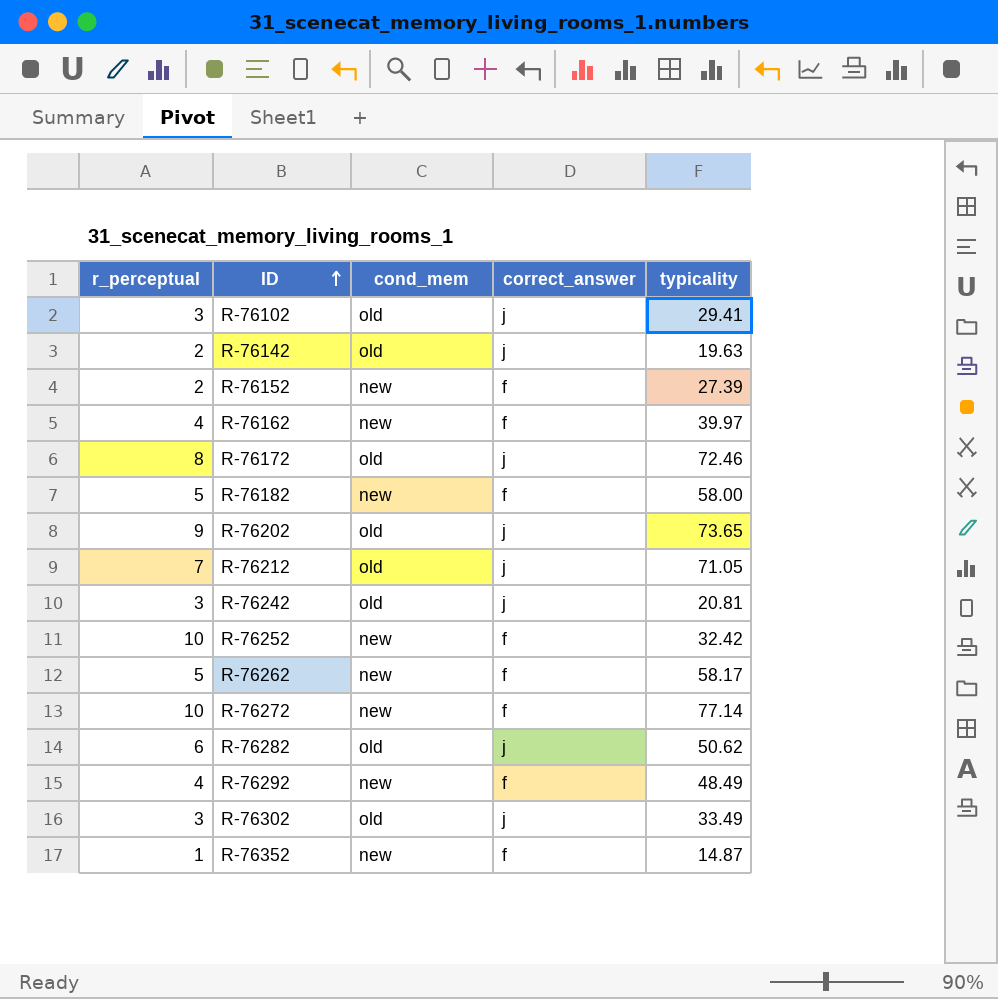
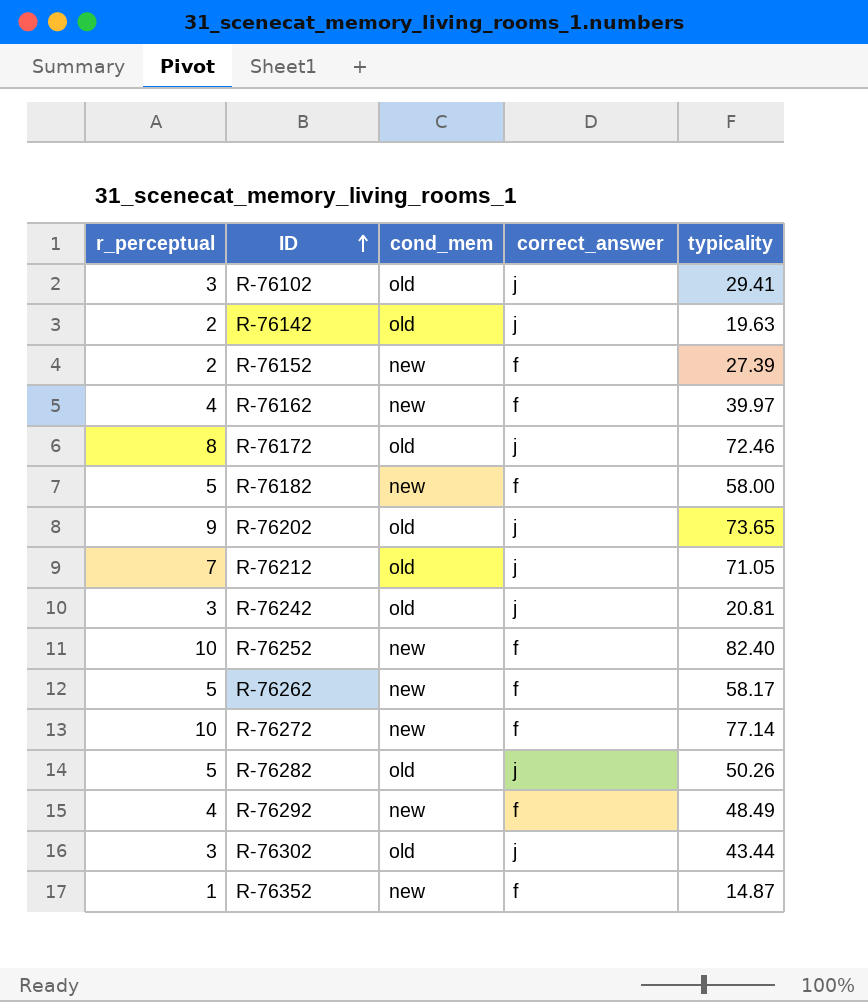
R-76252 | typicality: 32.42 -> 82.40
R-76282 | r_perceptual: 6 -> 5
R-76282 | typicality: 50.62 -> 50.26
R-76302 | typicality: 33.49 -> 43.44

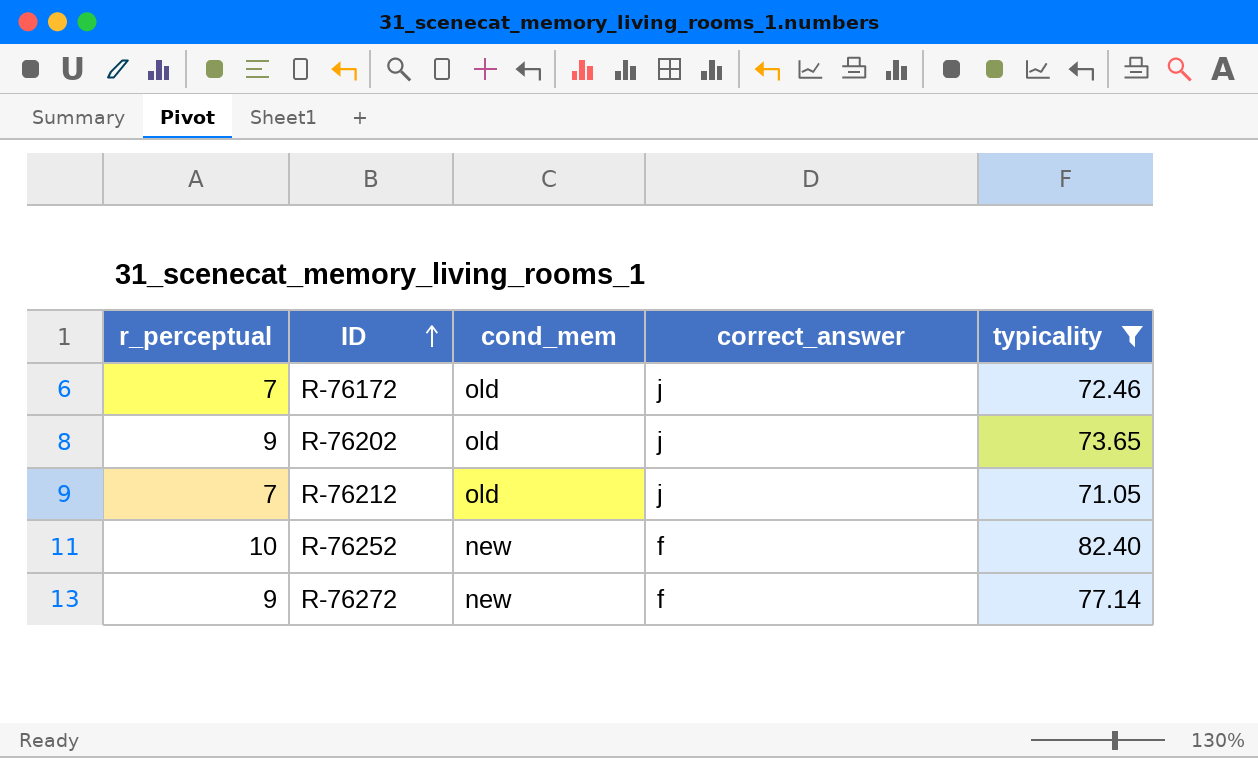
filter: none -> typicality >= 71.05
R-76172 | r_perceptual: 8 -> 7
R-76272 | r_perceptual: 10 -> 9

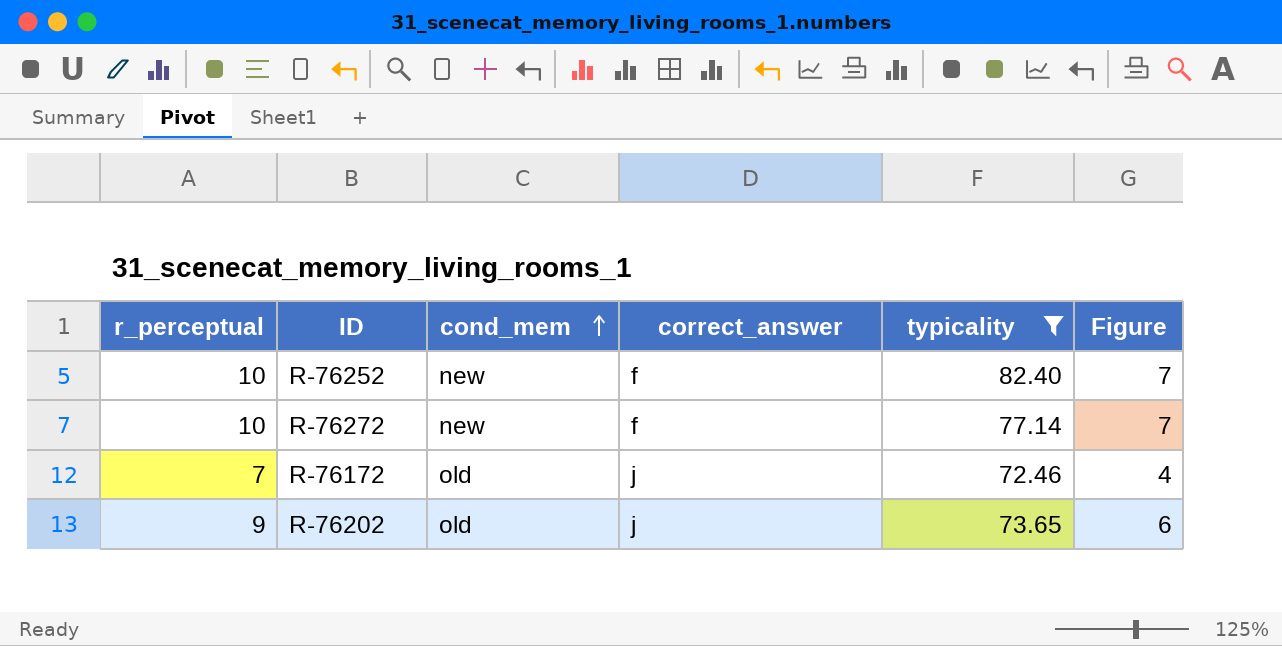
row order: ID ascending -> cond_mem ascending
column Figure | formula: none -> [r_perceptual] - 3
row R-76212: 7 | old | j | 71.05 -> none
R-76272 | r_perceptual: 9 -> 10

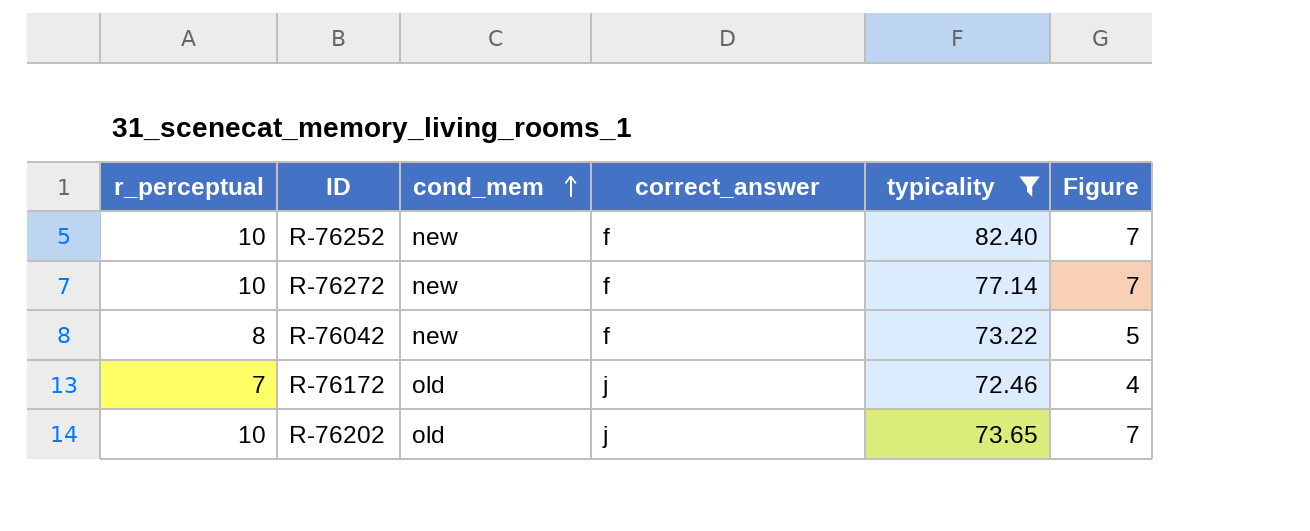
row R-76042: none -> 8 | new | f | 73.22 | 5
R-76202 | r_perceptual: 9 -> 10
R-76202 | Figure: 6 -> 7

